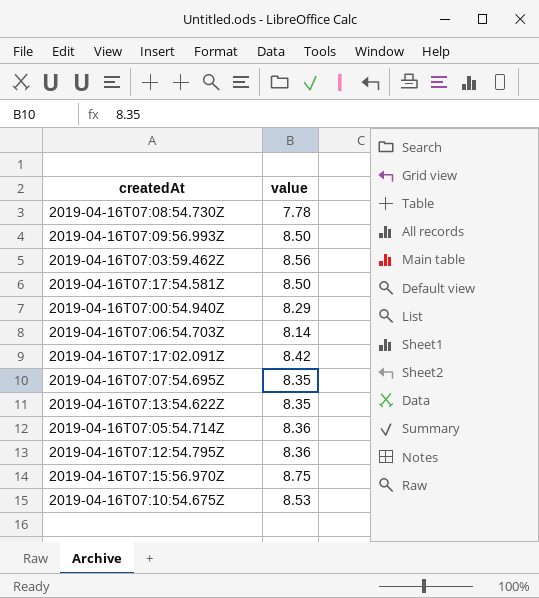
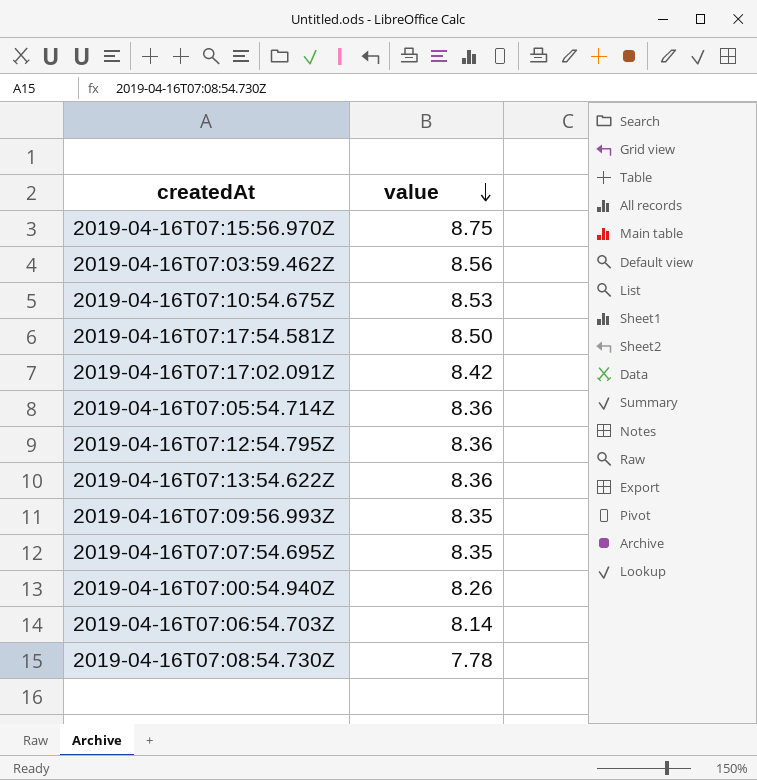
row order: none -> value descending
2019-04-16T07:13:54.622Z | value: 8.35 -> 8.36
2019-04-16T07:09:56.993Z | value: 8.50 -> 8.35
2019-04-16T07:00:54.940Z | value: 8.29 -> 8.26

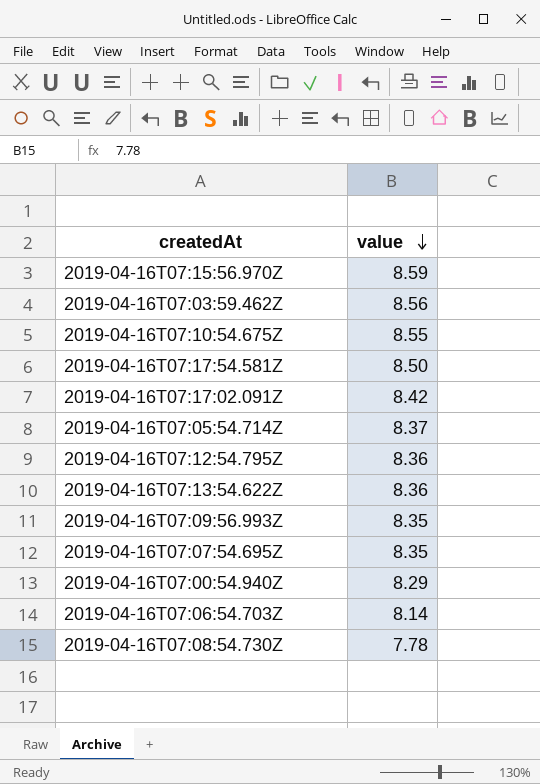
2019-04-16T07:15:56.970Z | value: 8.75 -> 8.59
2019-04-16T07:10:54.675Z | value: 8.53 -> 8.55
2019-04-16T07:05:54.714Z | value: 8.36 -> 8.37
2019-04-16T07:00:54.940Z | value: 8.26 -> 8.29

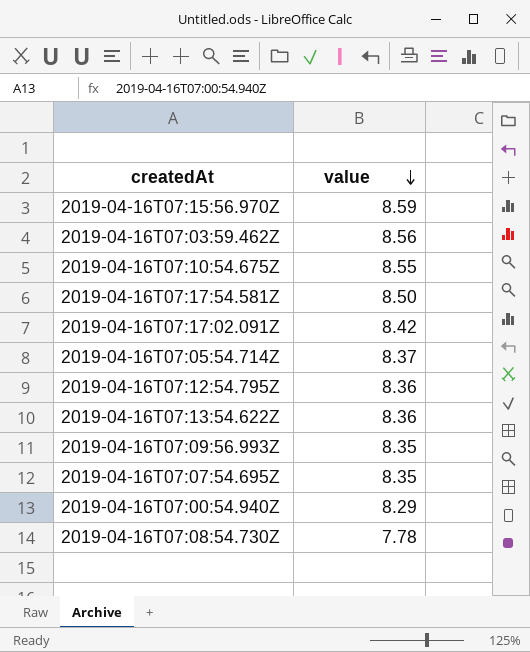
row 2019-04-16T07:06:54.703Z: 8.14 -> none

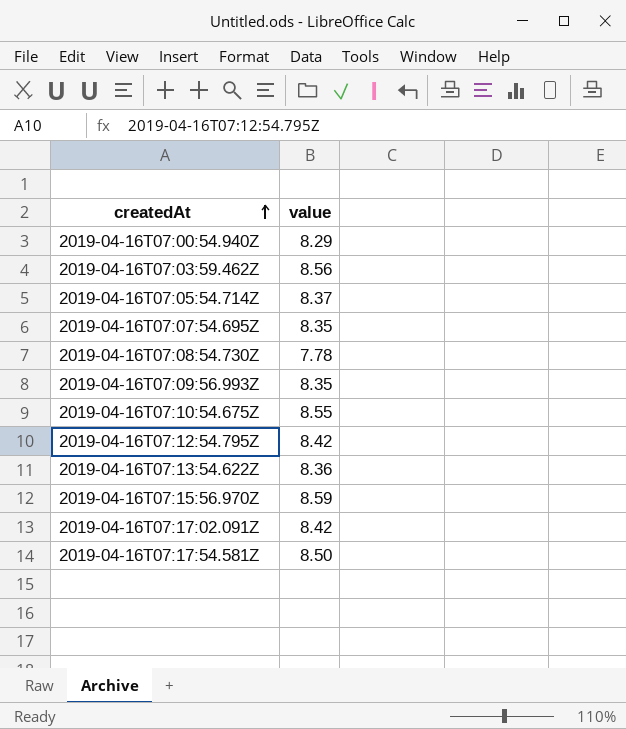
row order: value descending -> createdAt ascending
2019-04-16T07:12:54.795Z | value: 8.36 -> 8.42

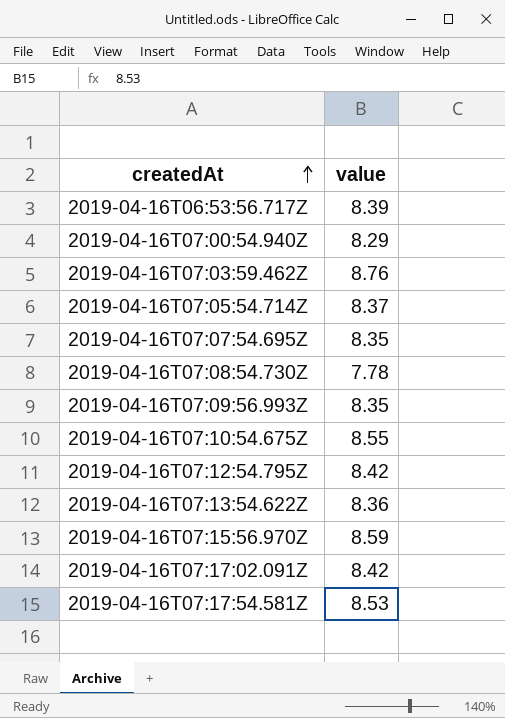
row 2019-04-16T06:53:56.717Z: none -> 8.39
2019-04-16T07:03:59.462Z | value: 8.56 -> 8.76
2019-04-16T07:17:54.581Z | value: 8.50 -> 8.53

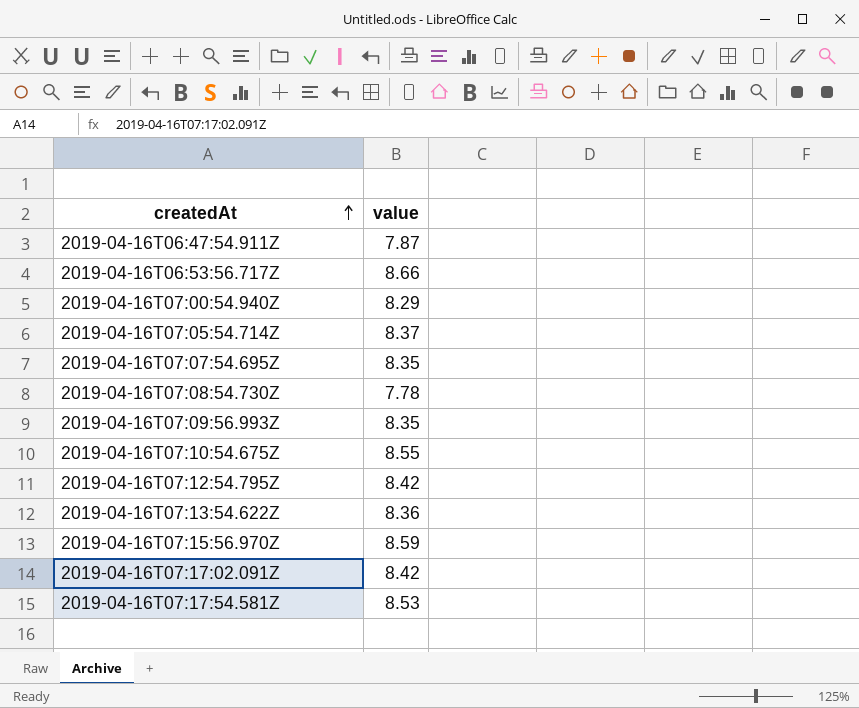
row 2019-04-16T07:03:59.462Z: 8.76 -> none
row 2019-04-16T06:47:54.911Z: none -> 7.87
2019-04-16T06:53:56.717Z | value: 8.39 -> 8.66

